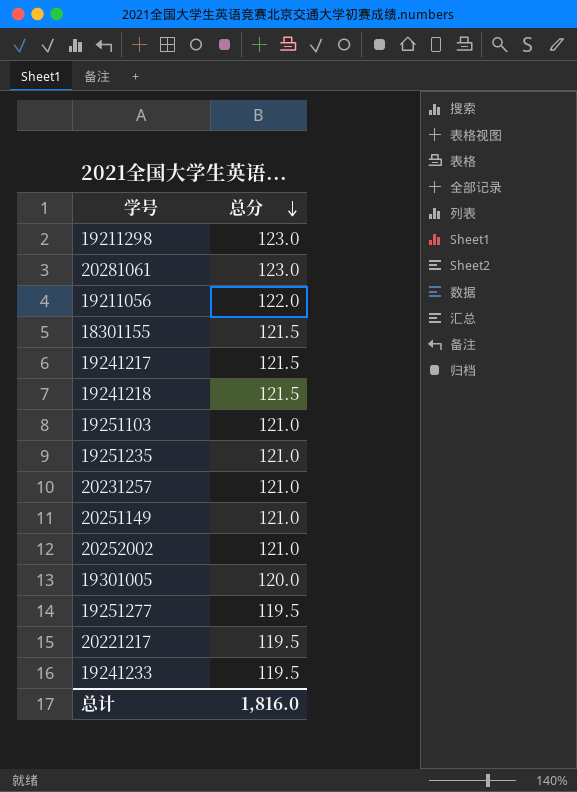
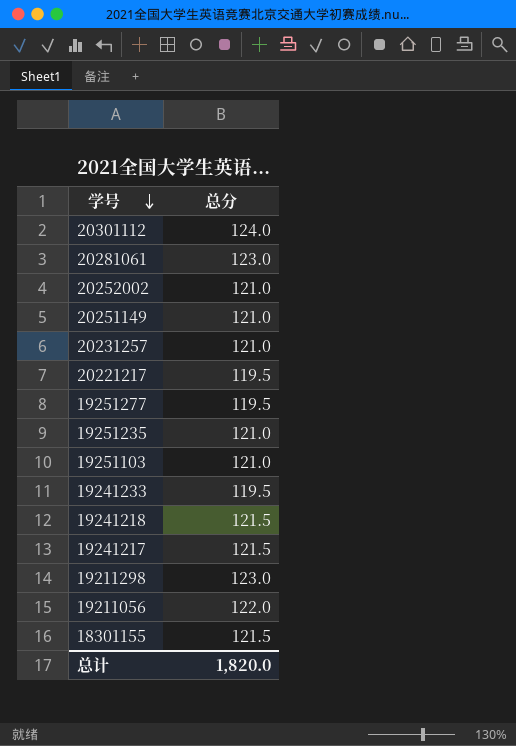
row order: 总分 descending -> 学号 descending
row 19301005: 120.0 -> none
row 20301112: none -> 124.0
总计 | 总分: 1,816.0 -> 1,820.0

